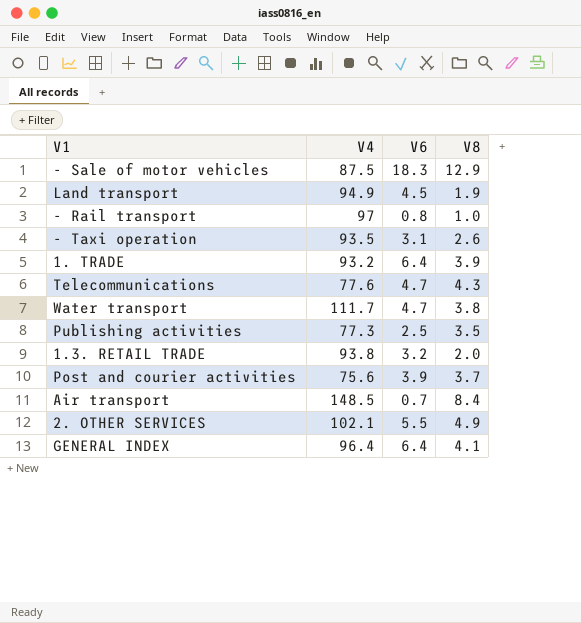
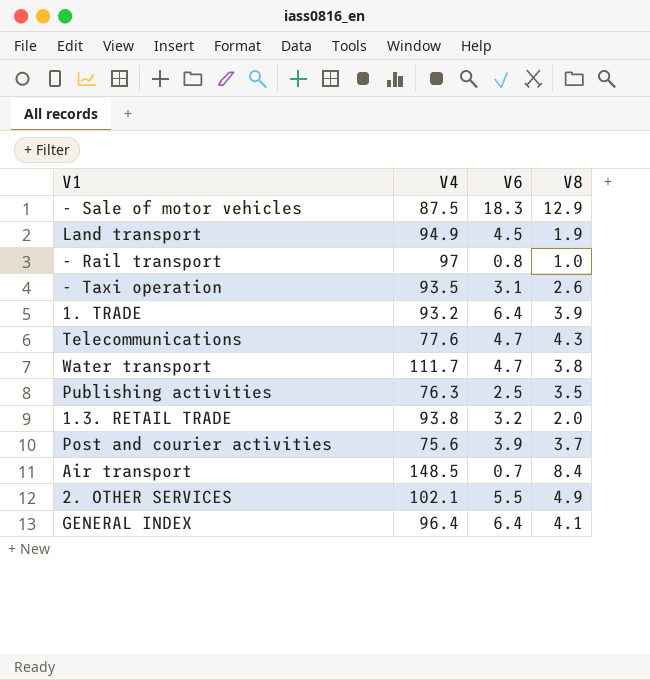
Publishing activities | V4: 77.3 -> 76.3

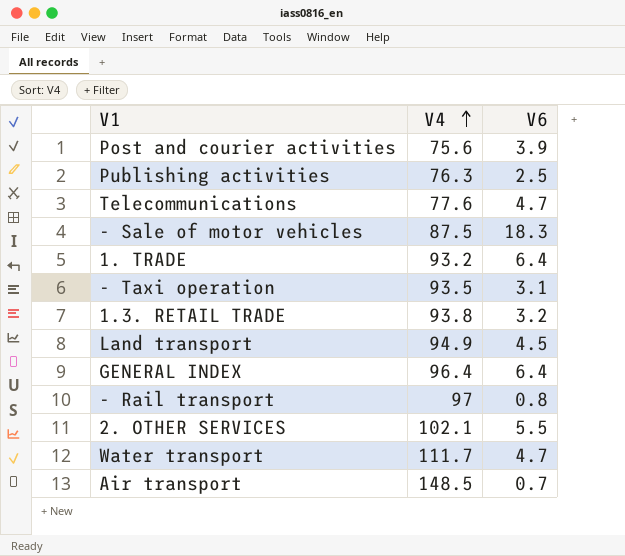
row order: none -> V4 ascending
column V8 | position: 4 -> none

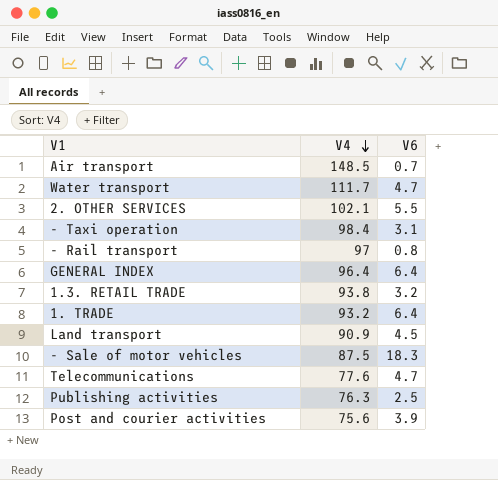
row order: V4 ascending -> V4 descending
- Taxi operation | V4: 93.5 -> 98.4
Land transport | V4: 94.9 -> 90.9

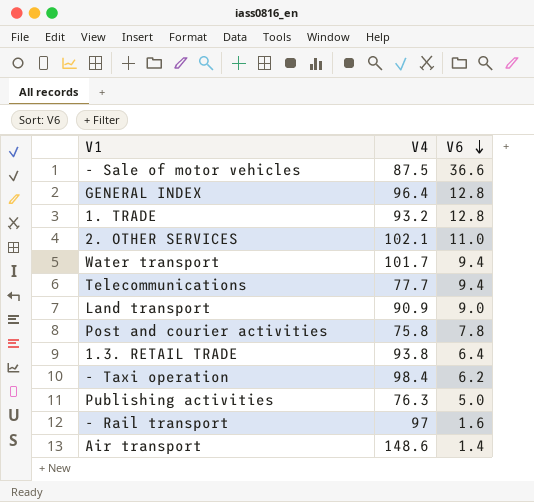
row order: V4 descending -> V6 descending
- Sale of motor vehicles | V6: 18.3 -> 36.6
GENERAL INDEX | V6: 6.4 -> 12.8
1. TRADE | V6: 6.4 -> 12.8
2. OTHER SERVICES | V6: 5.5 -> 11.0
Water transport | V4: 111.7 -> 101.7
Water transport | V6: 4.7 -> 9.4
Telecommunications | V4: 77.6 -> 77.7
Telecommunications | V6: 4.7 -> 9.4
Land transport | V6: 4.5 -> 9.0
Post and courier activities | V4: 75.6 -> 75.8
Post and courier activities | V6: 3.9 -> 7.8
1.3. RETAIL TRADE | V6: 3.2 -> 6.4
- Taxi operation | V6: 3.1 -> 6.2
Publishing activities | V6: 2.5 -> 5.0
- Rail transport | V6: 0.8 -> 1.6
Air transport | V4: 148.5 -> 148.6
Air transport | V6: 0.7 -> 1.4

